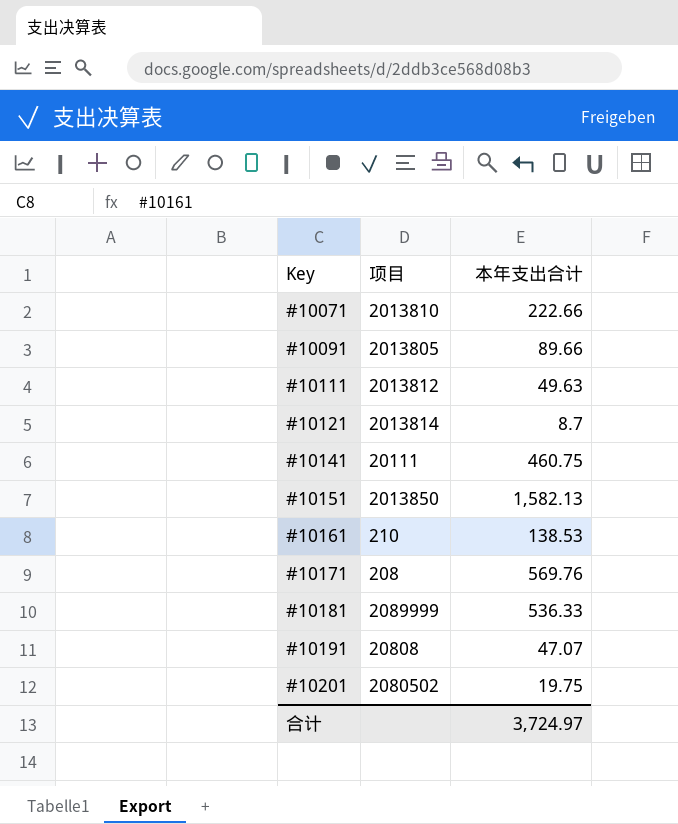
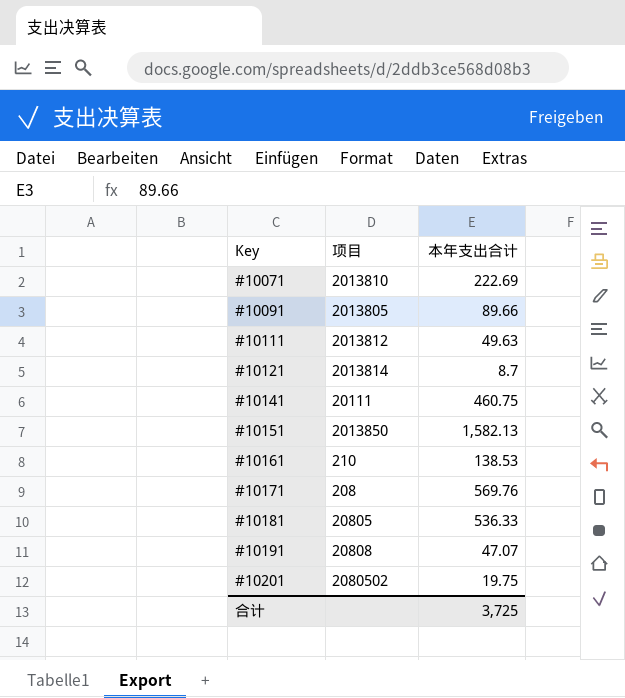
#10071 | 本年支出合计: 222.66 -> 222.69
#10181 | 项目: 2089999 -> 20805
合计 | 本年支出合计: 3,724.97 -> 3,725

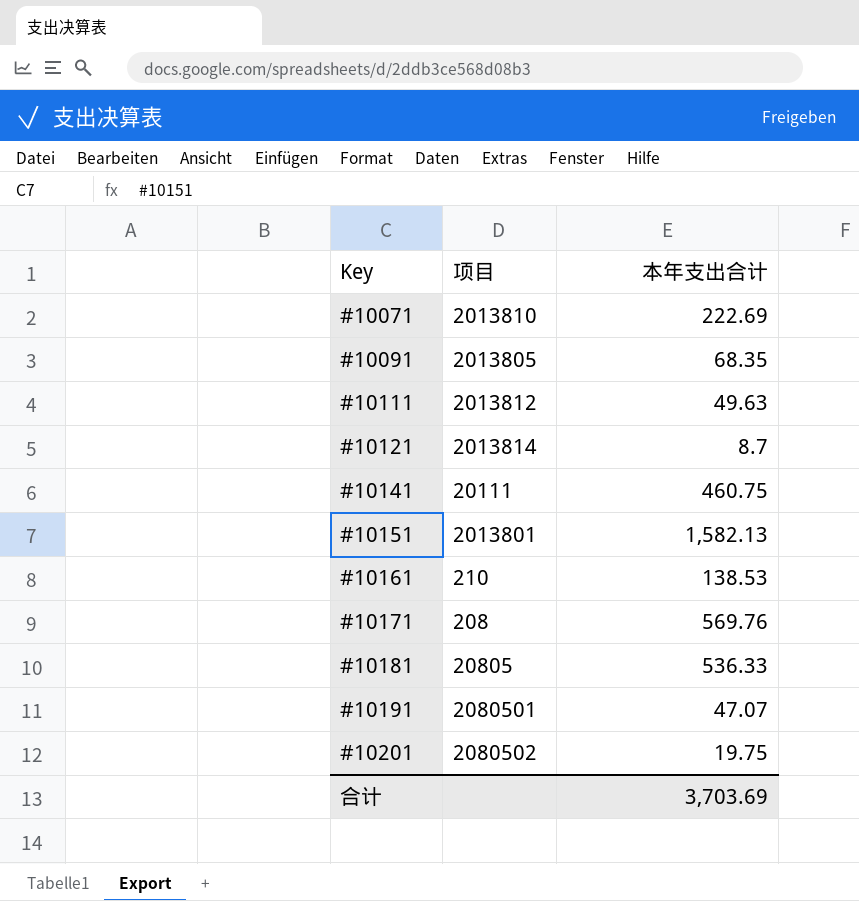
#10091 | 本年支出合计: 89.66 -> 68.35
#10151 | 项目: 2013850 -> 2013801
#10191 | 项目: 20808 -> 2080501
合计 | 本年支出合计: 3,725 -> 3,703.69

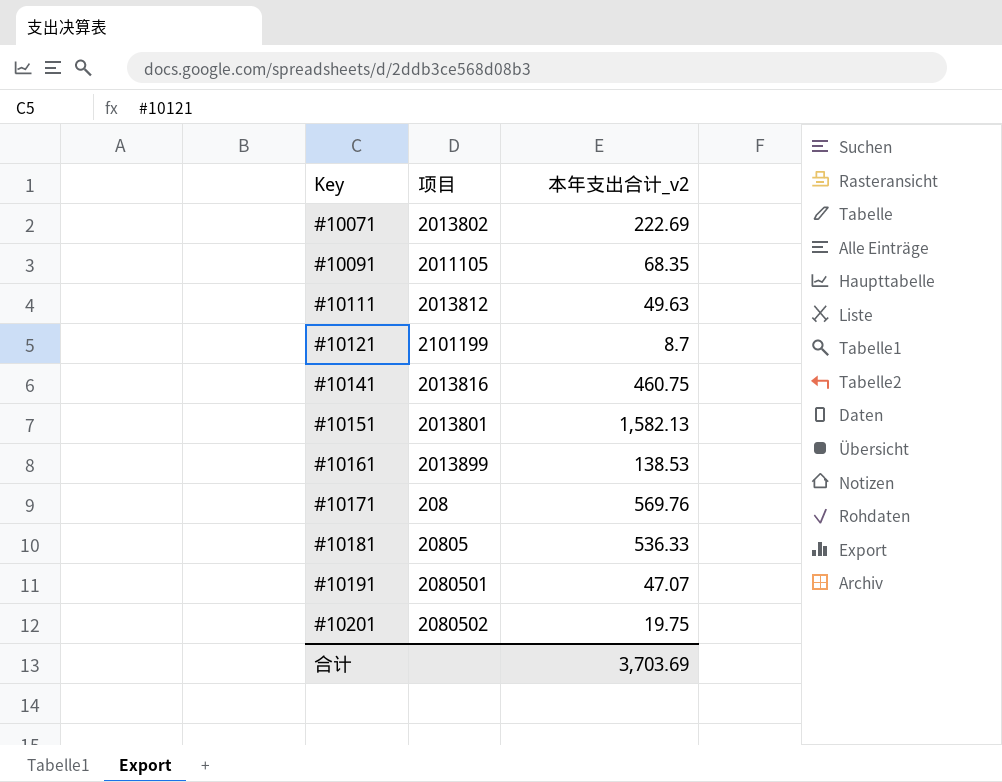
column name: 本年支出合计 -> 本年支出合计_v2
#10071 | 项目: 2013810 -> 2013802
#10091 | 项目: 2013805 -> 2011105
#10121 | 项目: 2013814 -> 2101199
#10141 | 项目: 20111 -> 2013816
#10161 | 项目: 210 -> 2013899

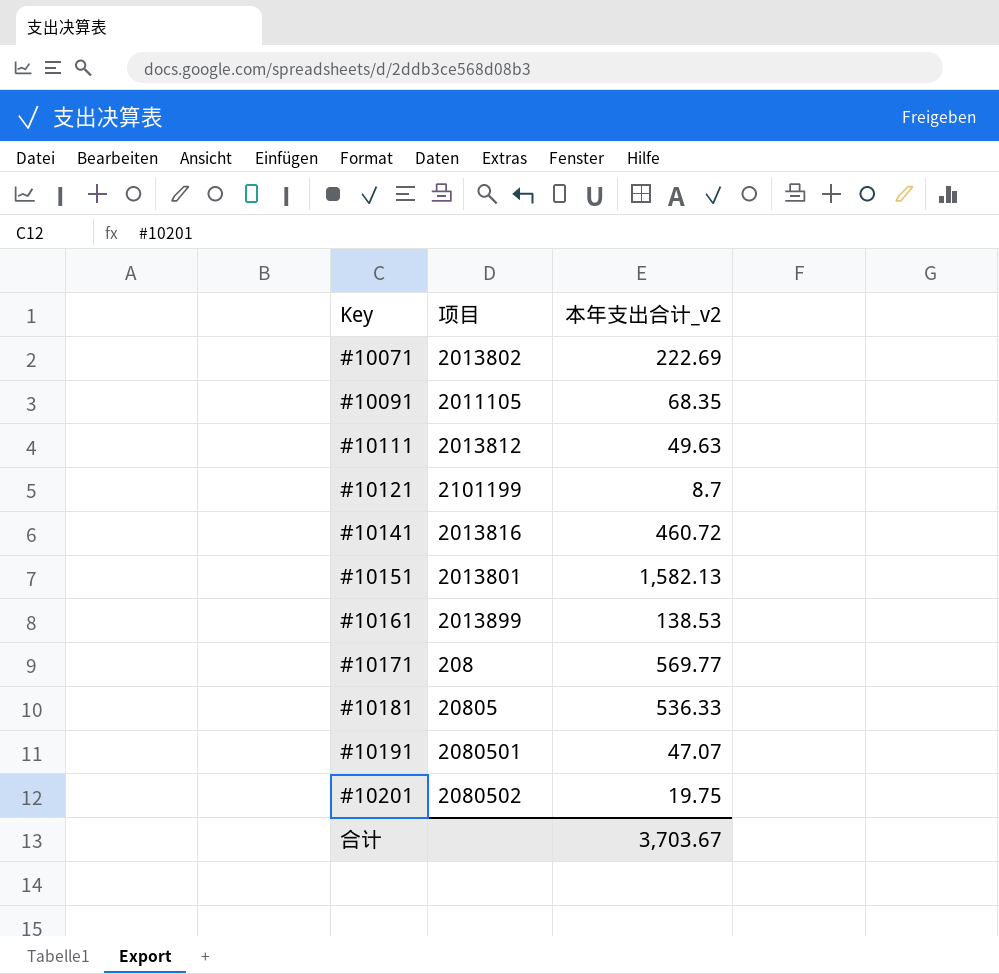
#10141 | 本年支出合计_v2: 460.75 -> 460.72
#10171 | 本年支出合计_v2: 569.76 -> 569.77
合计 | 本年支出合计_v2: 3,703.69 -> 3,703.67

